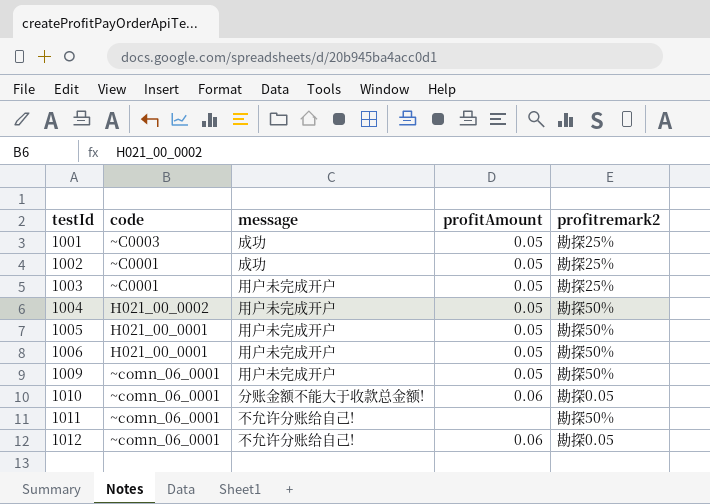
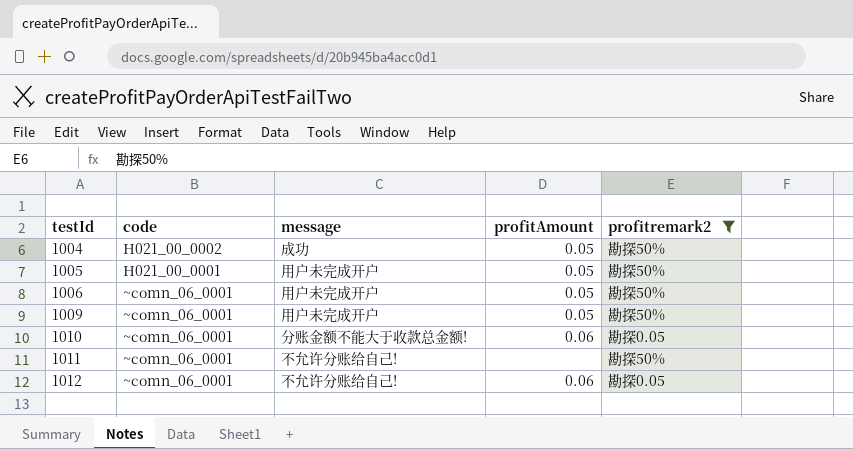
filter: none -> profitremark2 != 勘探25%
1004 | message: 用户未完成开户 -> 成功
1006 | code: H021_00_0001 -> ~comn_06_0001

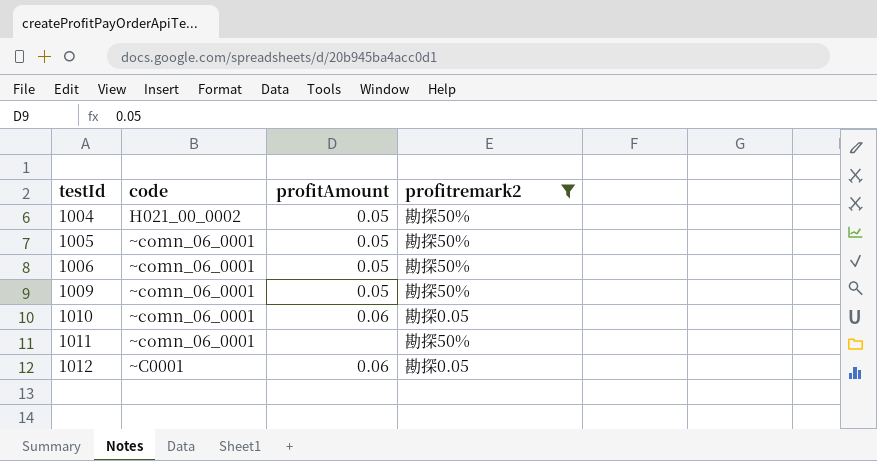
column message | position: 3 -> none
1005 | code: H021_00_0001 -> ~comn_06_0001
1012 | code: ~comn_06_0001 -> ~C0001

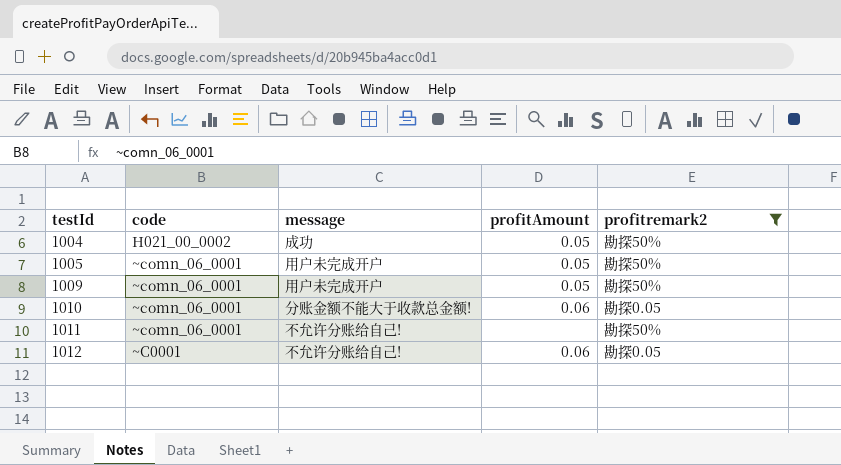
column message | position: none -> 3
row 1006: ~comn_06_0001 | 0.05 | 勘探50% -> none

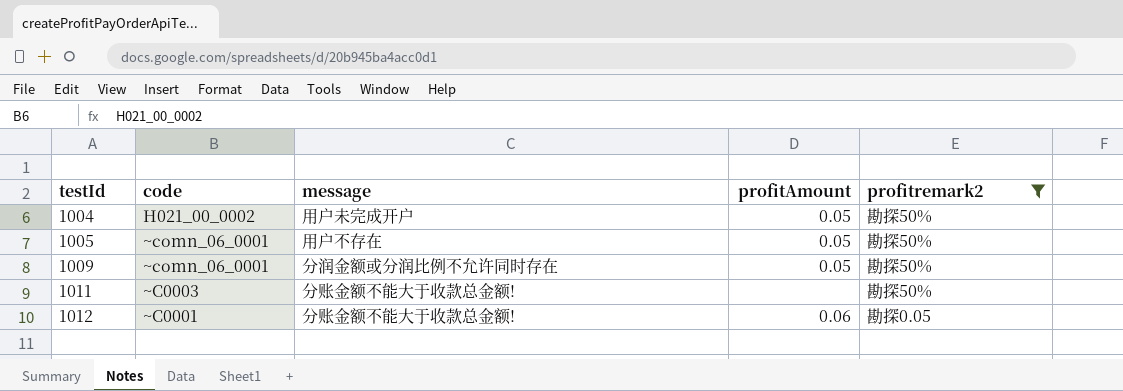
row 1010: ~comn_06_0001 | 分账金额不能大于收款总金额! | 0.06 | 勘探0.05 -> none
1004 | message: 成功 -> 用户未完成开户
1005 | message: 用户未完成开户 -> 用户不存在
1009 | message: 用户未完成开户 -> 分润金额或分润比例不允许同时存在
1011 | code: ~comn_06_0001 -> ~C0003
1011 | message: 不允许分账给自己! -> 分账金额不能大于收款总金额!
1012 | message: 不允许分账给自己! -> 分账金额不能大于收款总金额!

